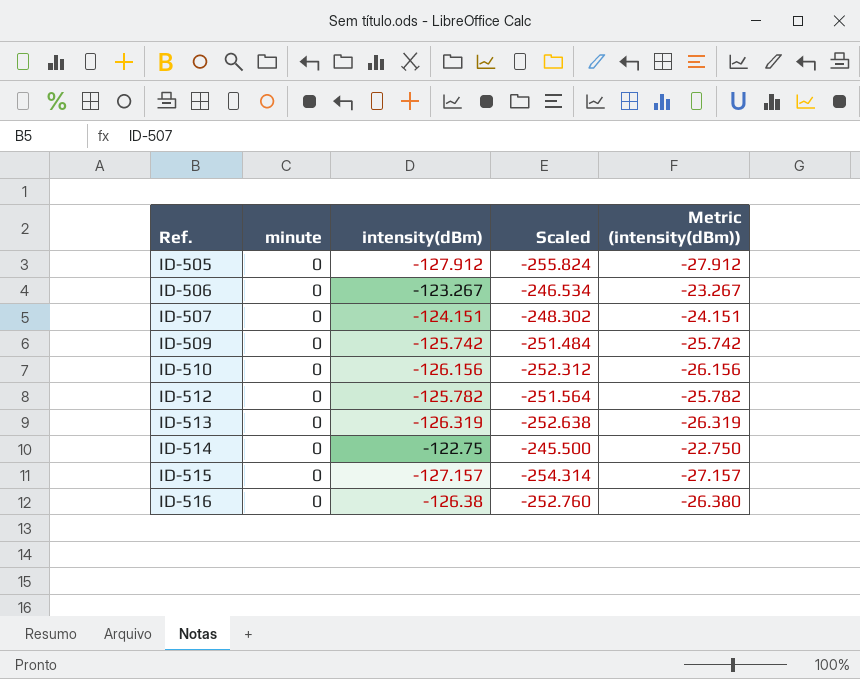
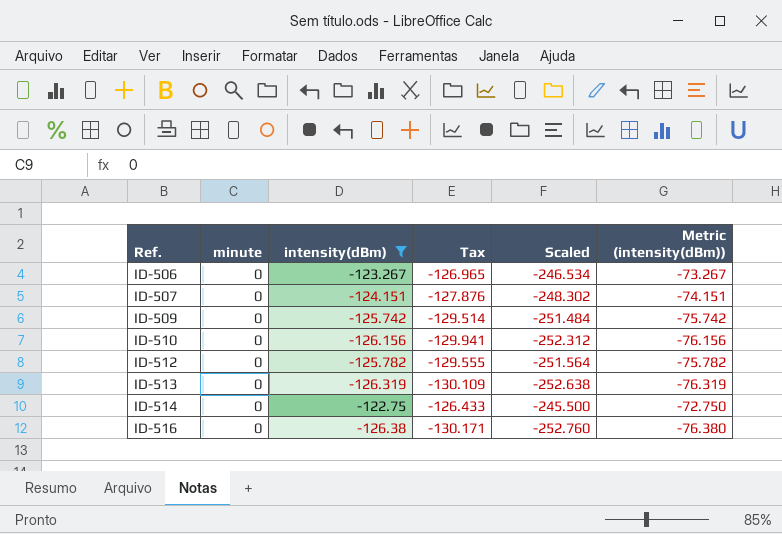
filter: none -> intensity(dBm) >= -126.38
column Tax | formula: none -> [intensity(dBm)] * 1.03
column Metric (intensity(dBm)) | formula: [intensity(dBm)] + 100 -> [intensity(dBm)] + 50

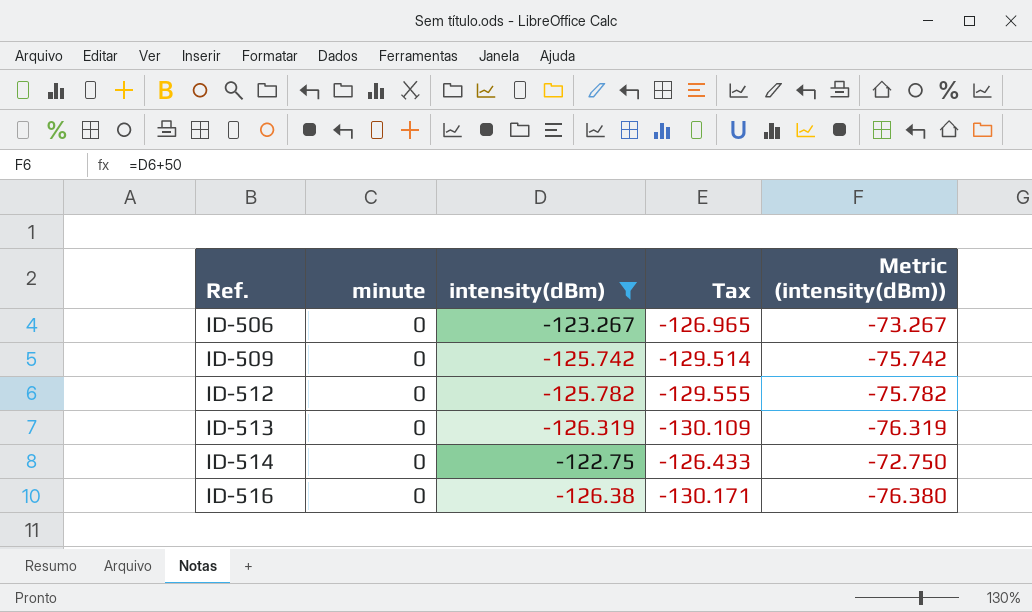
column Scaled | formula: [intensity(dBm)] * 2 -> none
row ID-507: 0 | -124.151 | -127.876 | -248.302 | -74.151 -> none
row ID-510: 0 | -126.156 | -129.941 | -252.312 | -76.156 -> none

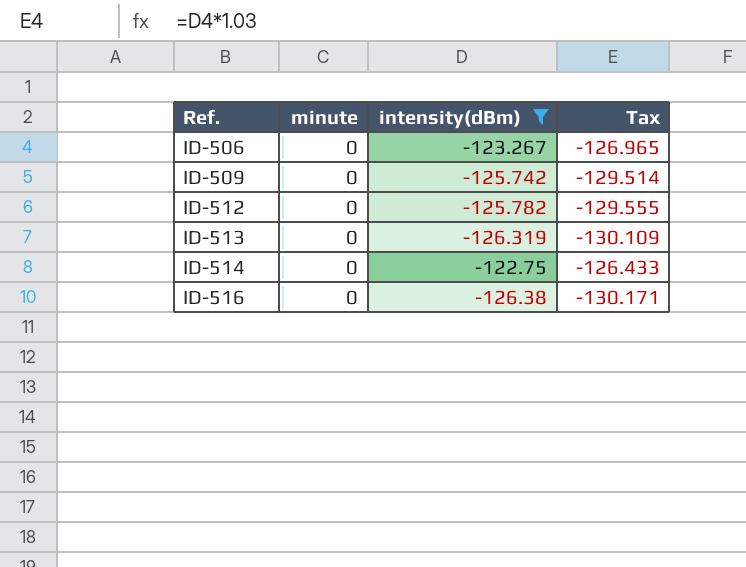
column Metric (intensity(dBm)) | formula: [intensity(dBm)] + 50 -> none

